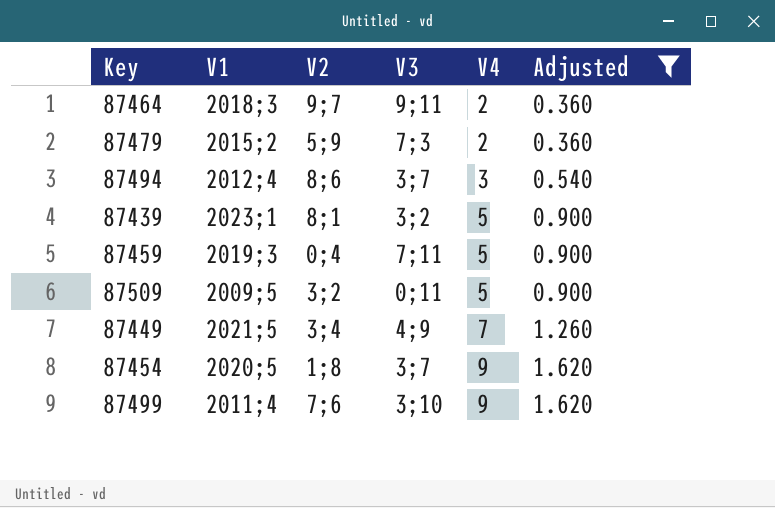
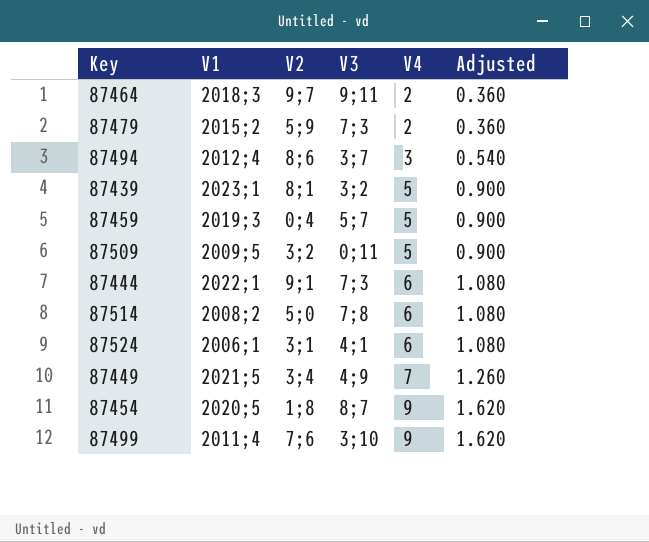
filter: Adjusted != 1.080 -> none
87459 | V3: 7;11 -> 5;7
87454 | V3: 3;7 -> 8;7

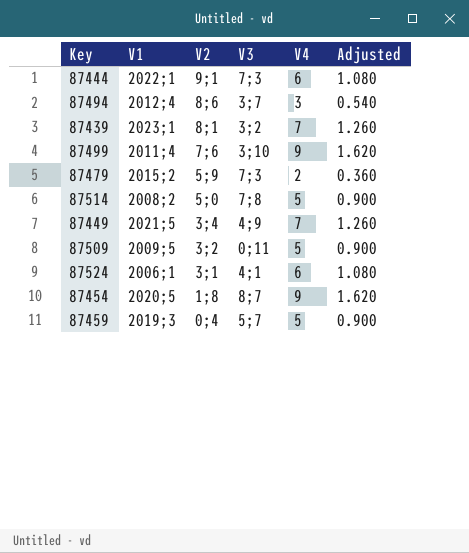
row order: V4 ascending -> V2 descending
row 87464: 2018;3 | 9;7 | 9;11 | 2 | 0.360 -> none
87439 | V4: 5 -> 7
87439 | Adjusted: 0.900 -> 1.260
87514 | V4: 6 -> 5
87514 | Adjusted: 1.080 -> 0.900

